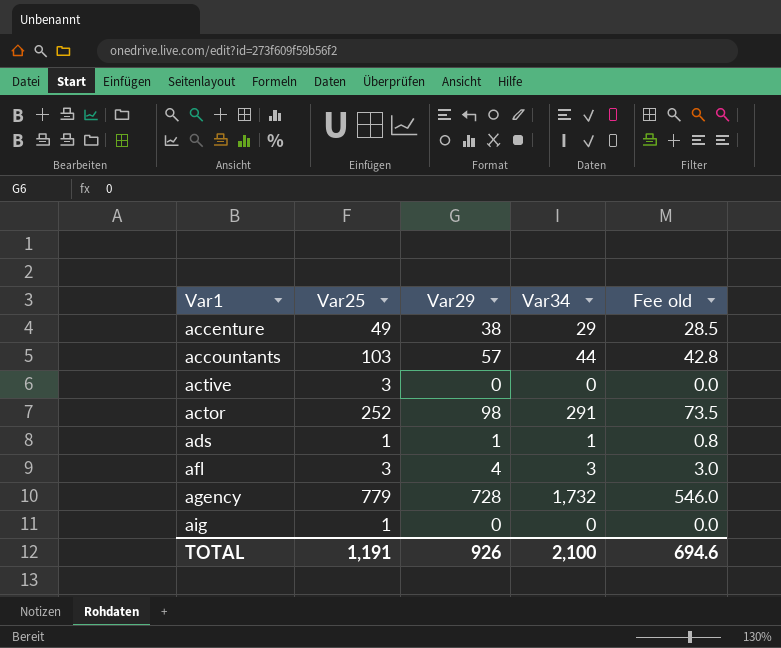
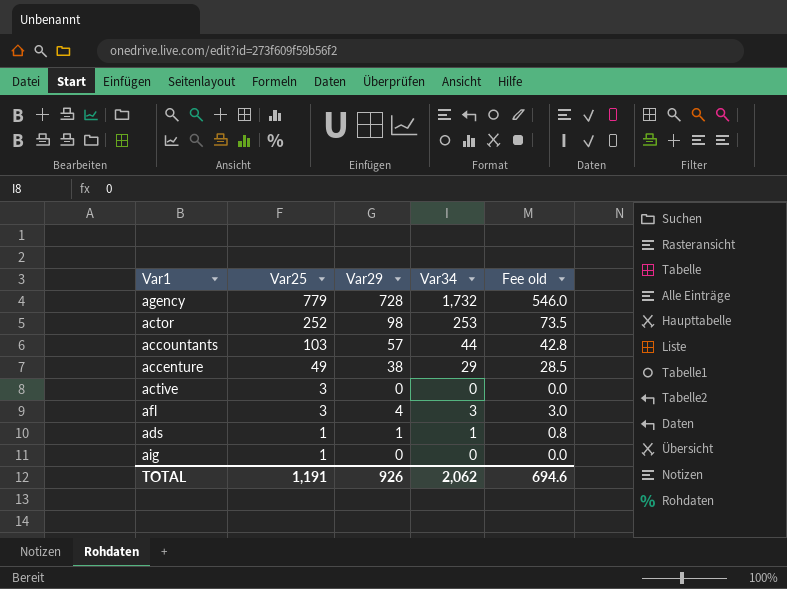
row order: Var1 ascending -> Var25 descending
actor | Var34: 291 -> 253
TOTAL | Var34: 2,100 -> 2,062

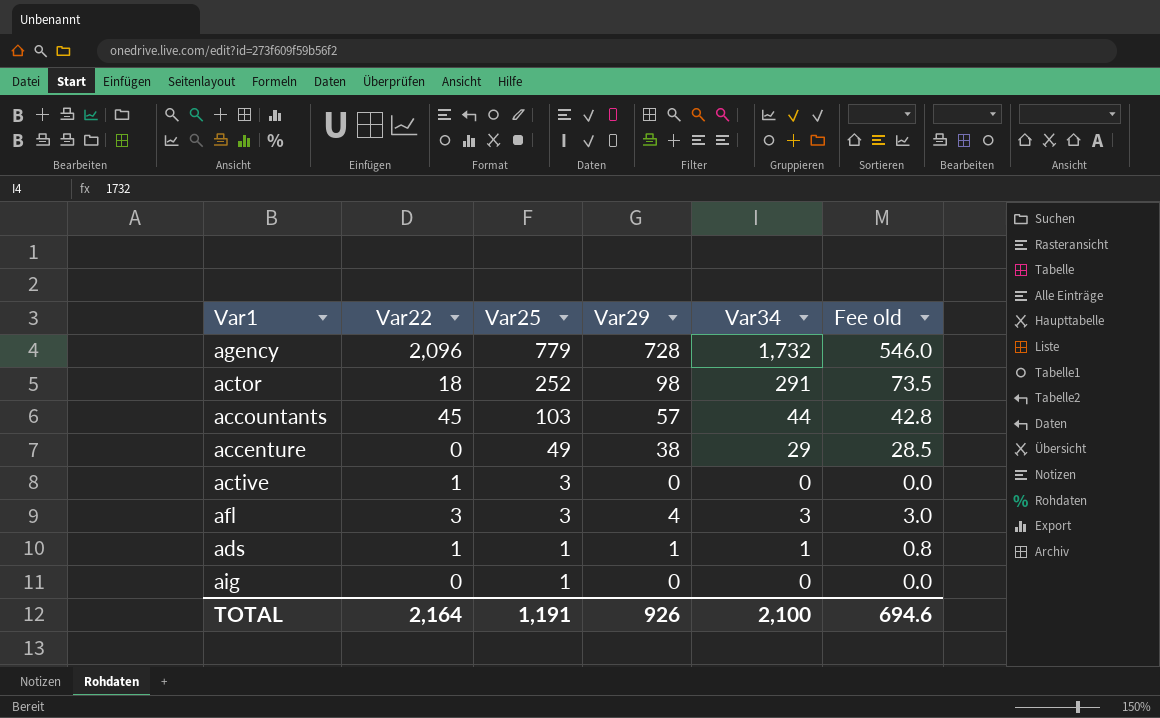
column Var22 | position: none -> 2
actor | Var34: 253 -> 291
TOTAL | Var34: 2,062 -> 2,100

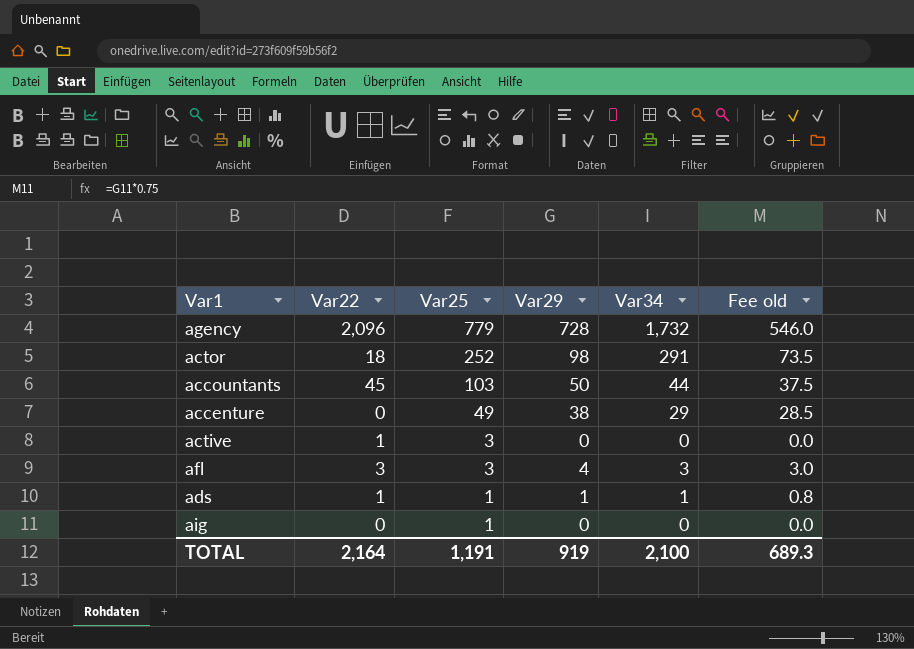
accountants | Var29: 57 -> 50
accountants | Fee old: 42.8 -> 37.5
TOTAL | Var29: 926 -> 919
TOTAL | Fee old: 694.6 -> 689.3

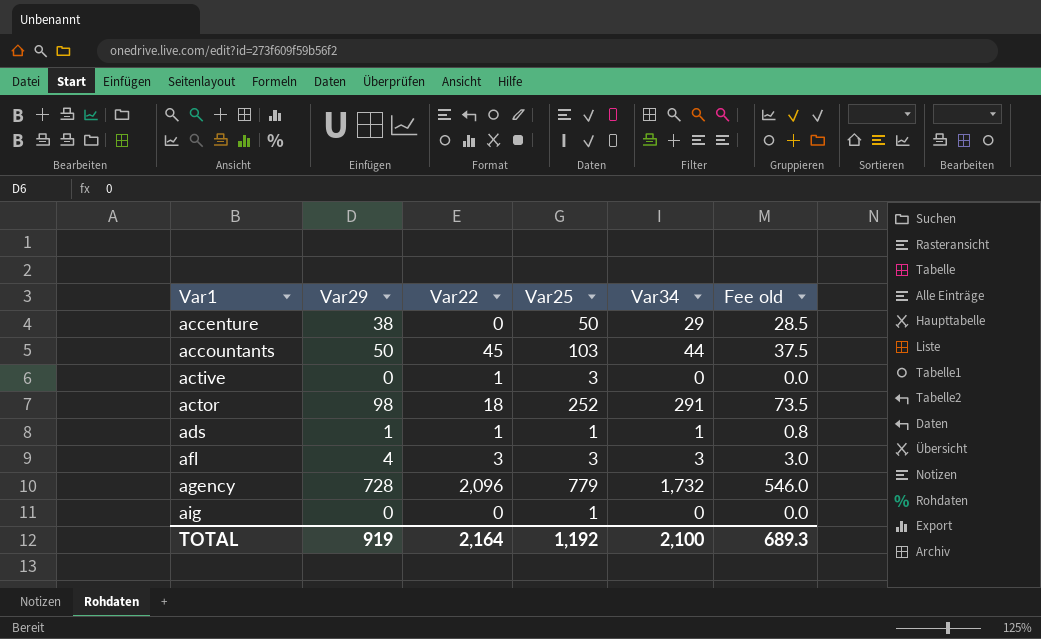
row order: Var25 descending -> Var1 ascending
column Var29 | position: 4 -> 2
accenture | Var25: 49 -> 50
TOTAL | Var25: 1,191 -> 1,192

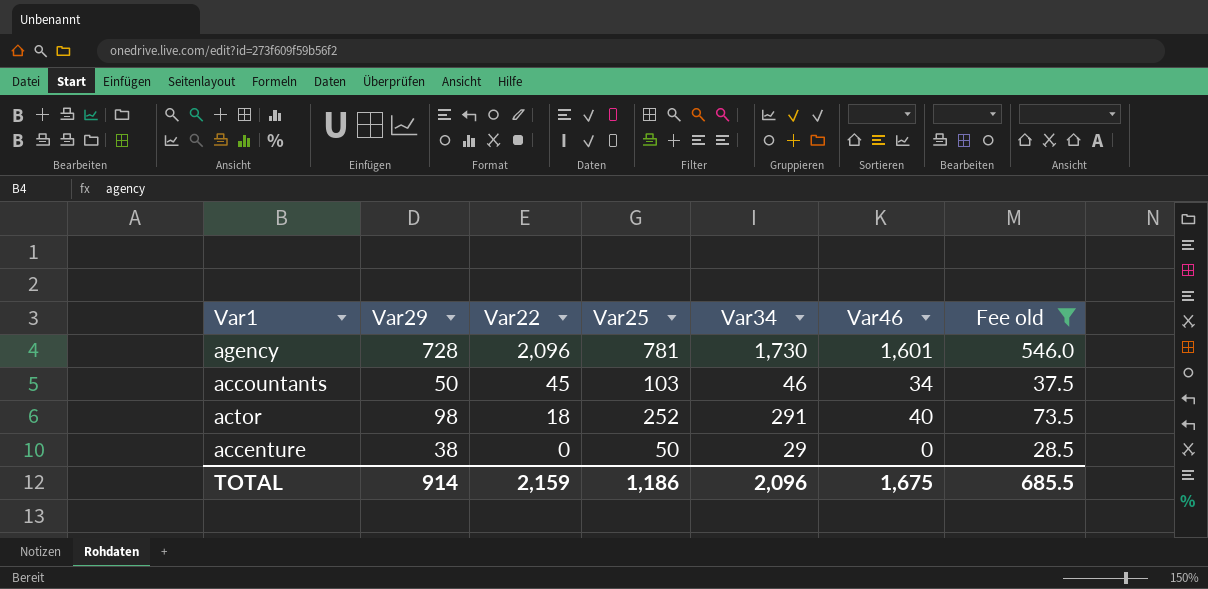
filter: none -> Fee old >= 28.5
row order: Var1 ascending -> Var22 descending
column Var46 | position: none -> 6
agency | Var25: 779 -> 781
agency | Var34: 1,732 -> 1,730
accountants | Var34: 44 -> 46
TOTAL | Var29: 919 -> 914
TOTAL | Var22: 2,164 -> 2,159
TOTAL | Var25: 1,192 -> 1,186
TOTAL | Var34: 2,100 -> 2,096
TOTAL | Fee old: 689.3 -> 685.5

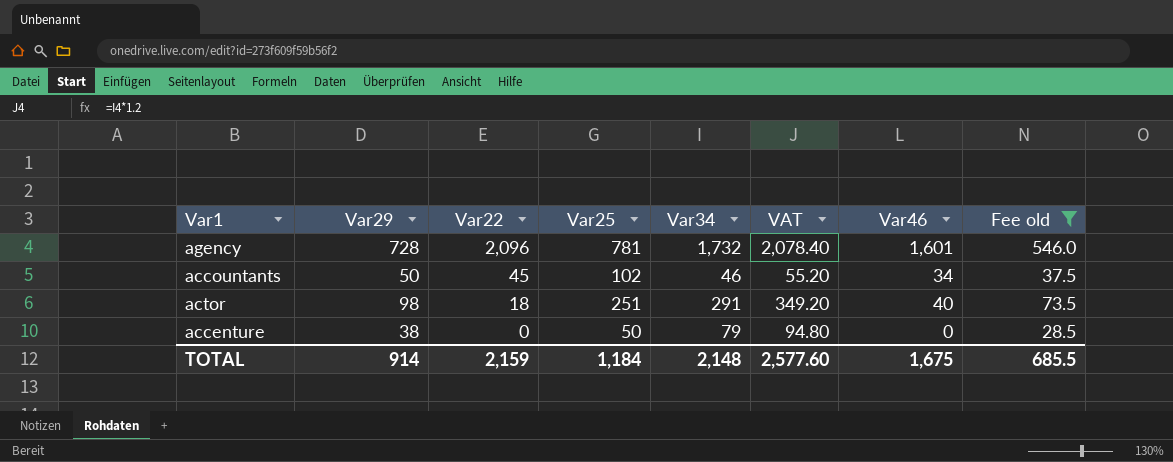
column VAT | formula: none -> [Var34] * 1.2
agency | Var34: 1,730 -> 1,732
accountants | Var25: 103 -> 102
actor | Var25: 252 -> 251
accenture | Var34: 29 -> 79
TOTAL | Var25: 1,186 -> 1,184
TOTAL | Var34: 2,096 -> 2,148

